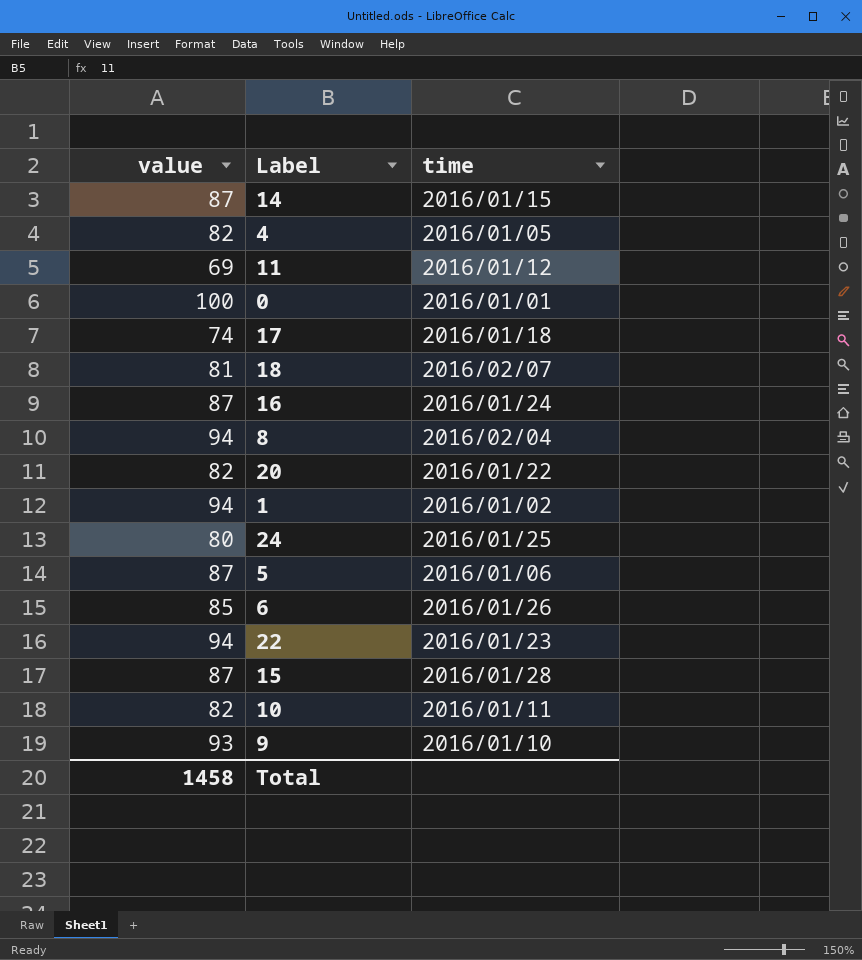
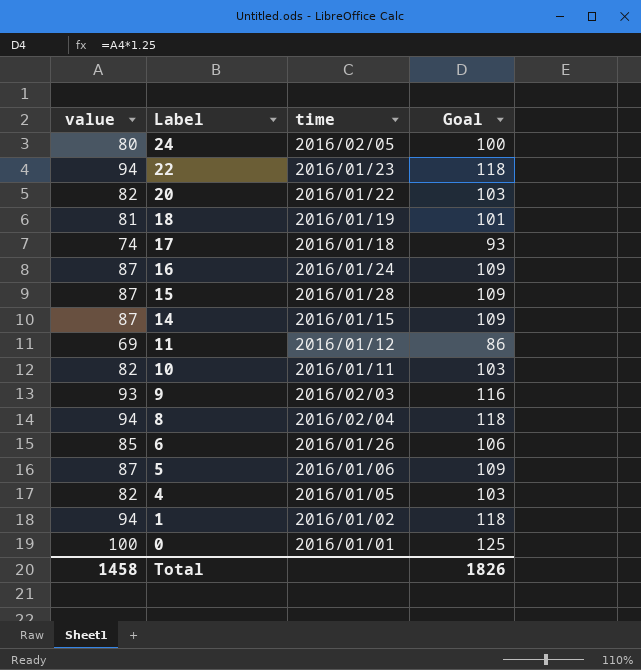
row order: none -> Label descending
column Goal | formula: none -> [value] * 1.25
24 | time: 2016/01/25 -> 2016/02/05
18 | time: 2016/02/07 -> 2016/01/19
9 | time: 2016/01/10 -> 2016/02/03

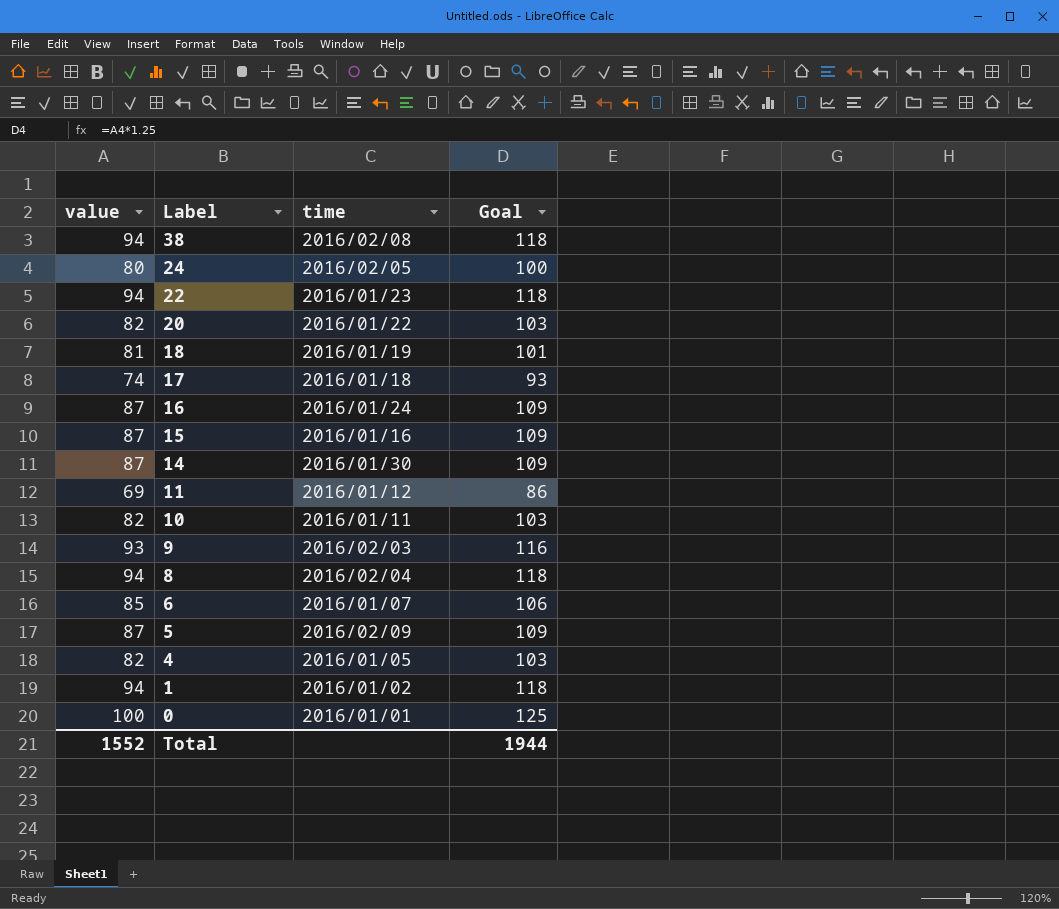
row 38: none -> 94 | 2016/02/08 | 118
15 | time: 2016/01/28 -> 2016/01/16
14 | time: 2016/01/15 -> 2016/01/30
6 | time: 2016/01/26 -> 2016/01/07
5 | time: 2016/01/06 -> 2016/02/09
Total | value: 1458 -> 1552
Total | Goal: 1826 -> 1944

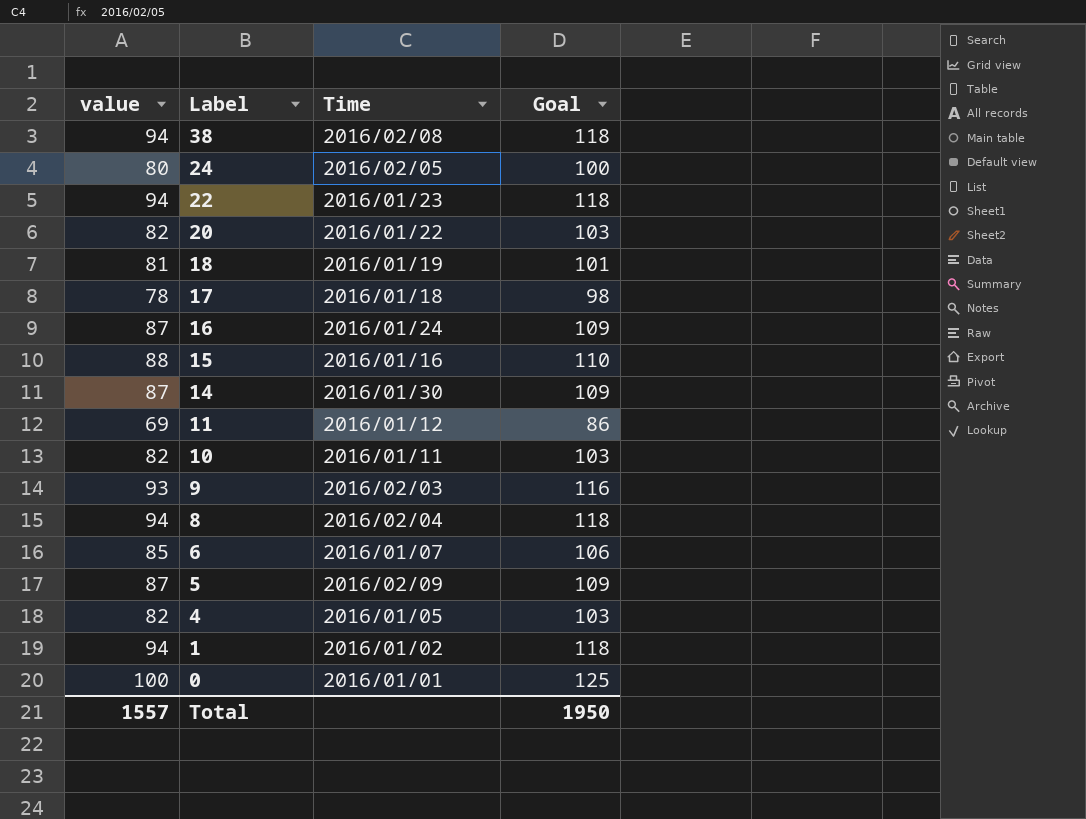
column name: time -> Time
17 | value: 74 -> 78
17 | Goal: 93 -> 98
15 | value: 87 -> 88
15 | Goal: 109 -> 110
Total | value: 1552 -> 1557
Total | Goal: 1944 -> 1950

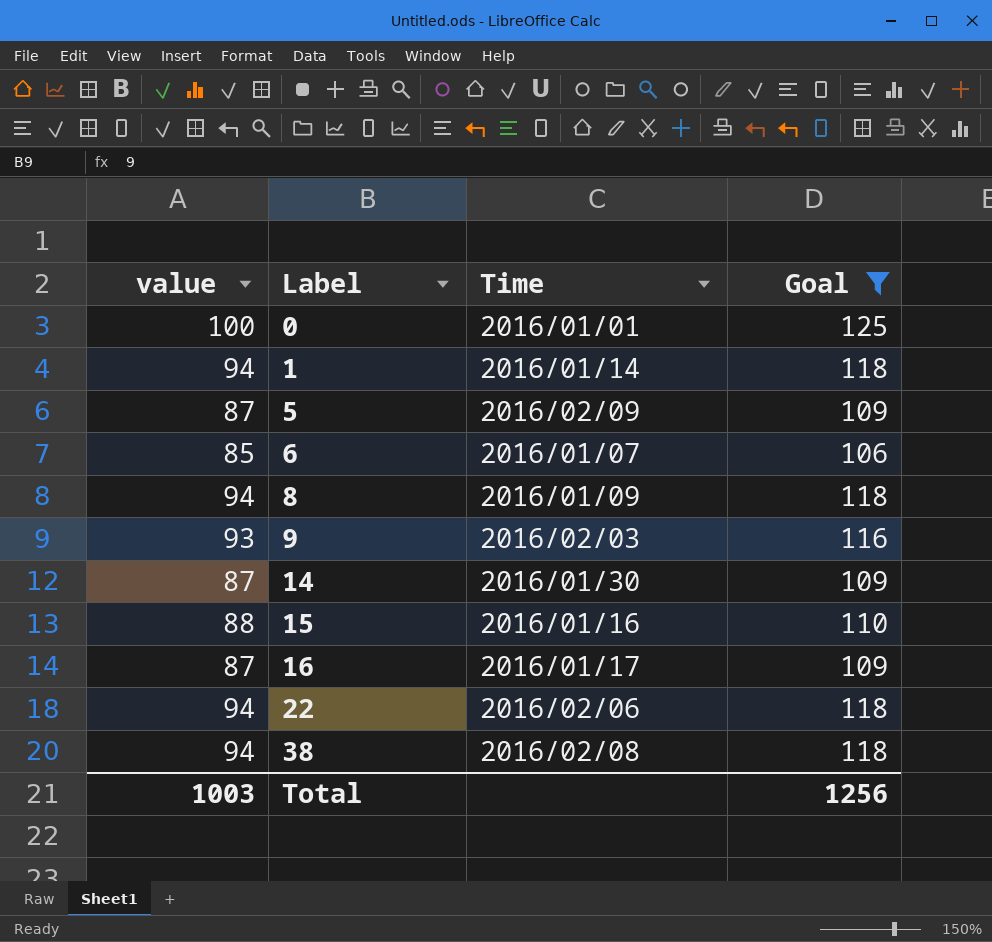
filter: none -> Goal >= 106
row order: Label descending -> Label ascending
1 | Time: 2016/01/02 -> 2016/01/14
8 | Time: 2016/02/04 -> 2016/01/09
16 | Time: 2016/01/24 -> 2016/01/17
22 | Time: 2016/01/23 -> 2016/02/06
Total | value: 1557 -> 1003
Total | Goal: 1950 -> 1256

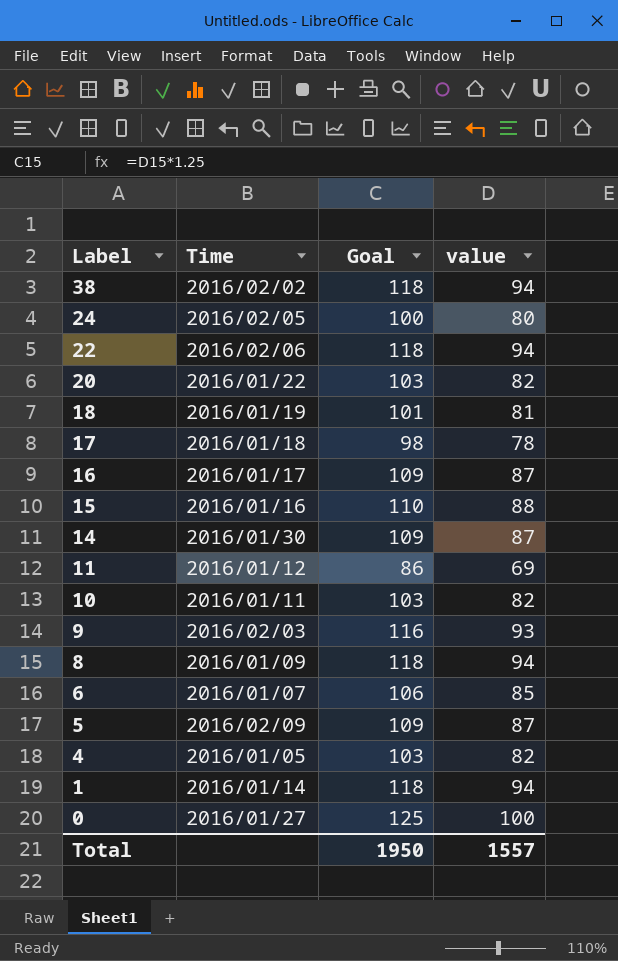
filter: Goal >= 106 -> none
row order: Label ascending -> Label descending
column value | position: 1 -> 4
38 | Time: 2016/02/08 -> 2016/02/02
0 | Time: 2016/01/01 -> 2016/01/27
Total | Goal: 1256 -> 1950
Total | value: 1003 -> 1557

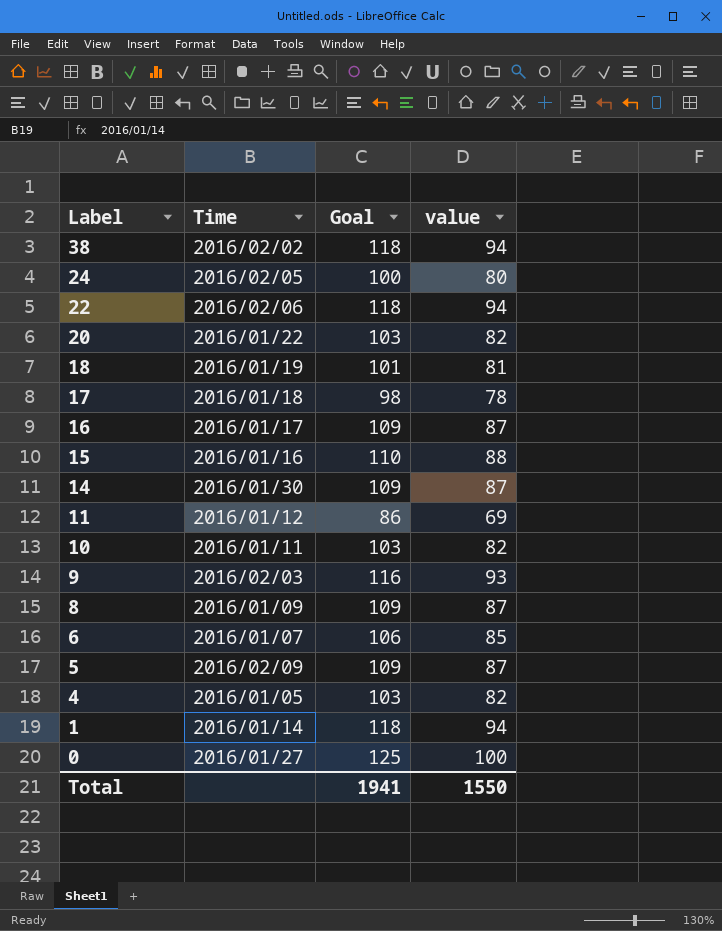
8 | Goal: 118 -> 109
8 | value: 94 -> 87
Total | Goal: 1950 -> 1941
Total | value: 1557 -> 1550

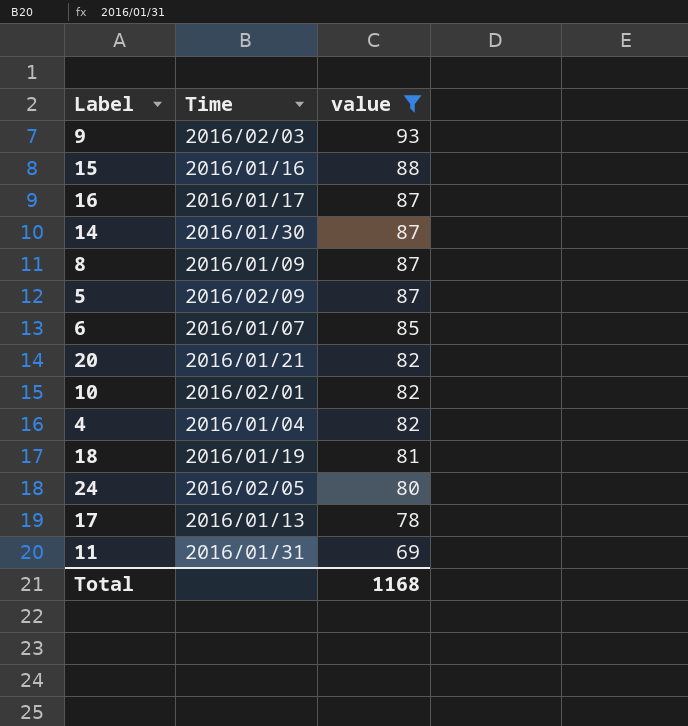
filter: none -> value <= 93
row order: Label descending -> value descending
column Goal | formula: [value] * 1.25 -> none
20 | Time: 2016/01/22 -> 2016/01/21
10 | Time: 2016/01/11 -> 2016/02/01
4 | Time: 2016/01/05 -> 2016/01/04
17 | Time: 2016/01/18 -> 2016/01/13
11 | Time: 2016/01/12 -> 2016/01/31
Total | value: 1550 -> 1168

